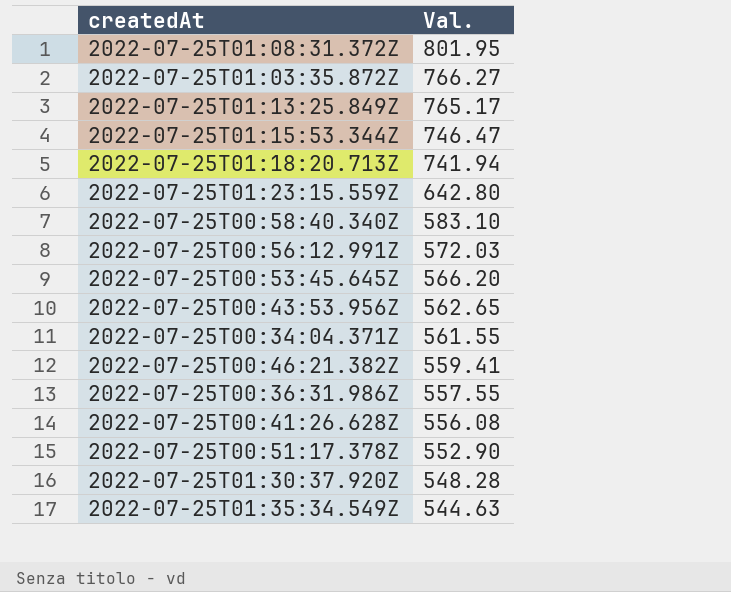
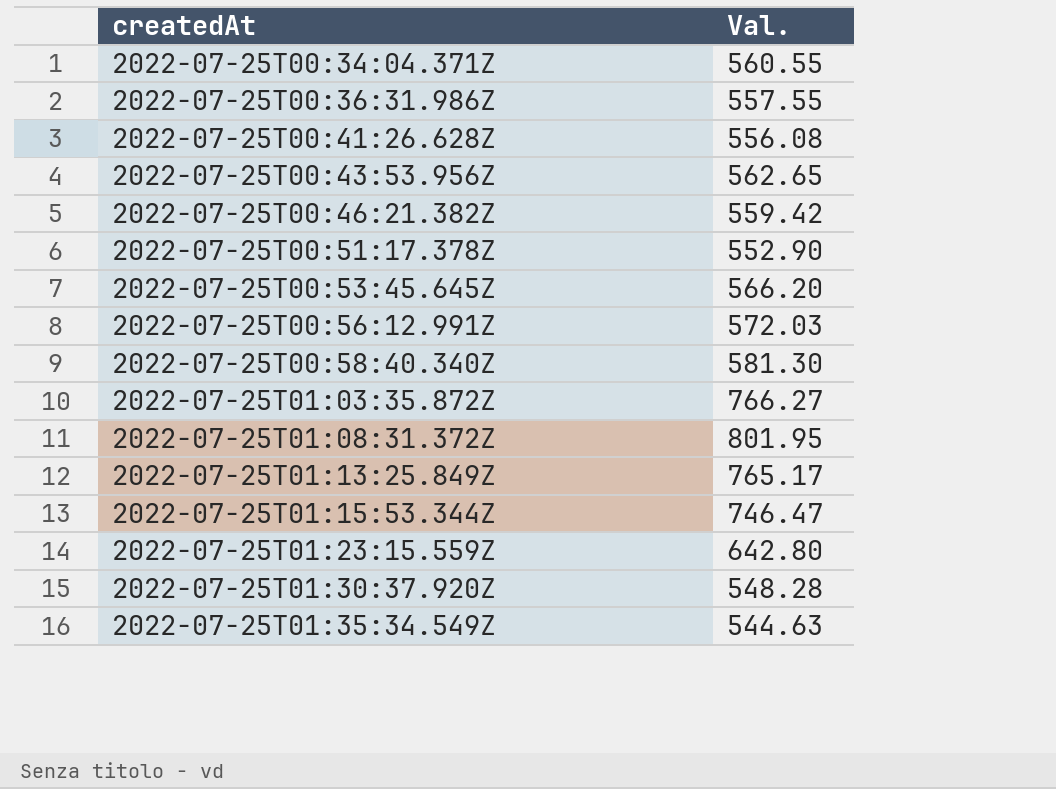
row order: Val. descending -> createdAt ascending
row 2022-07-25T01:18:20.713Z: 741.94 -> none
2022-07-25T00:34:04.371Z | Val.: 561.55 -> 560.55
2022-07-25T00:46:21.382Z | Val.: 559.41 -> 559.42
2022-07-25T00:58:40.340Z | Val.: 583.10 -> 581.30

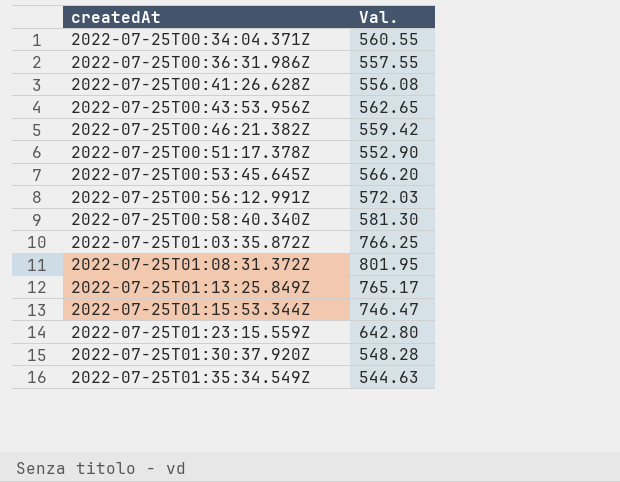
2022-07-25T01:03:35.872Z | Val.: 766.27 -> 766.25

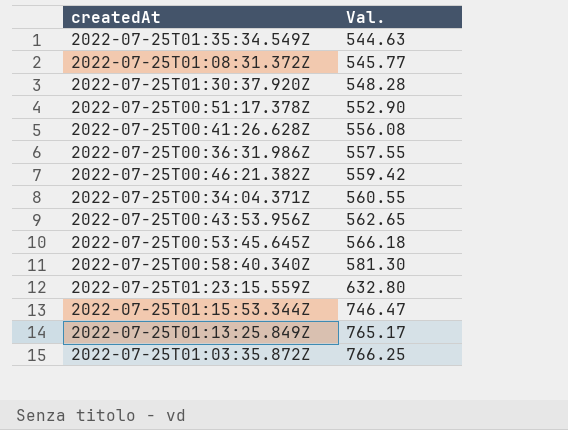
row order: createdAt ascending -> Val. ascending
row 2022-07-25T00:56:12.991Z: 572.03 -> none
2022-07-25T01:08:31.372Z | Val.: 801.95 -> 545.77
2022-07-25T00:53:45.645Z | Val.: 566.20 -> 566.18
2022-07-25T01:23:15.559Z | Val.: 642.80 -> 632.80

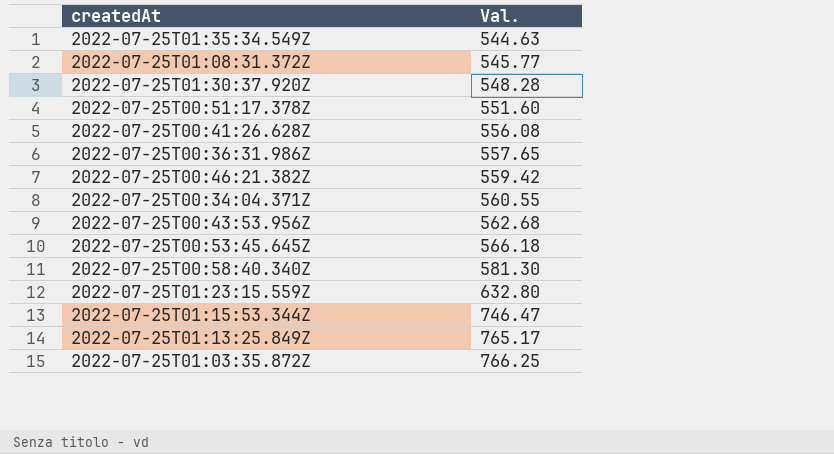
2022-07-25T00:51:17.378Z | Val.: 552.90 -> 551.60
2022-07-25T00:36:31.986Z | Val.: 557.55 -> 557.65
2022-07-25T00:43:53.956Z | Val.: 562.65 -> 562.68

